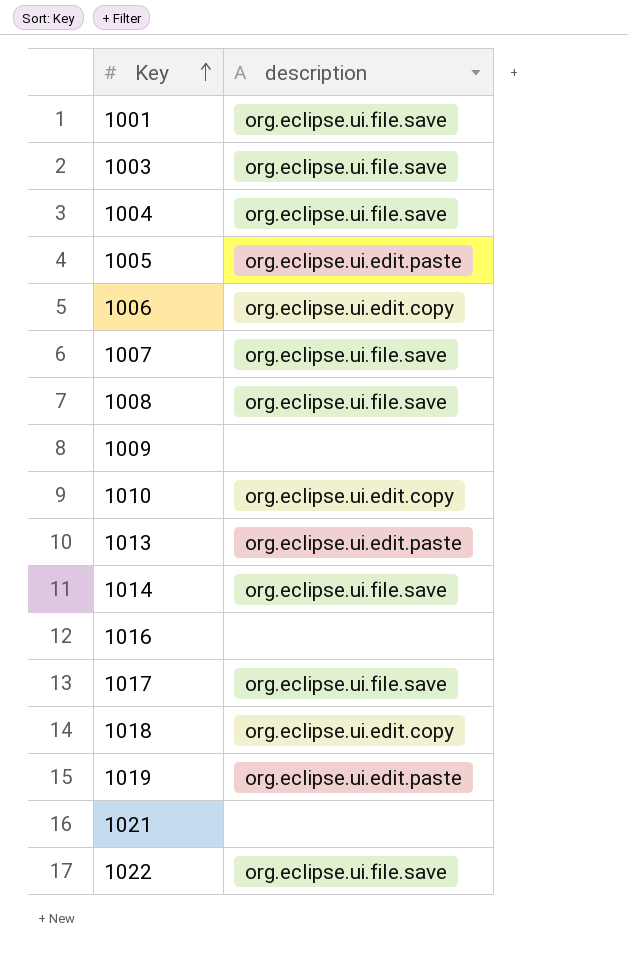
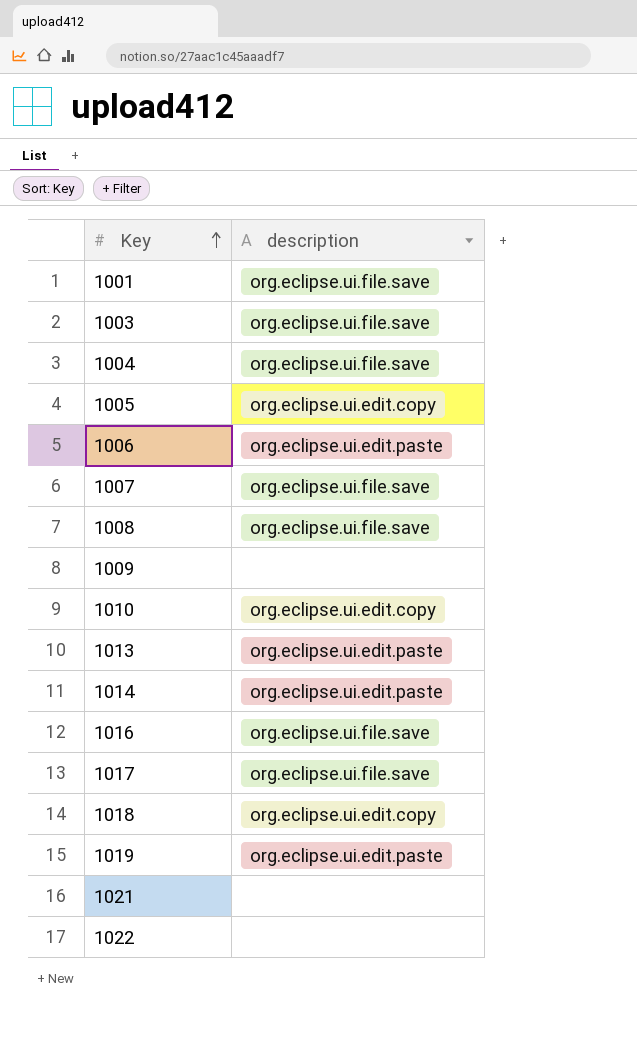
1005 | description: org.eclipse.ui.edit.paste -> org.eclipse.ui.edit.copy
1006 | description: org.eclipse.ui.edit.copy -> org.eclipse.ui.edit.paste
1014 | description: org.eclipse.ui.file.save -> org.eclipse.ui.edit.paste
1016 | description: none -> org.eclipse.ui.file.save
1022 | description: org.eclipse.ui.file.save -> none

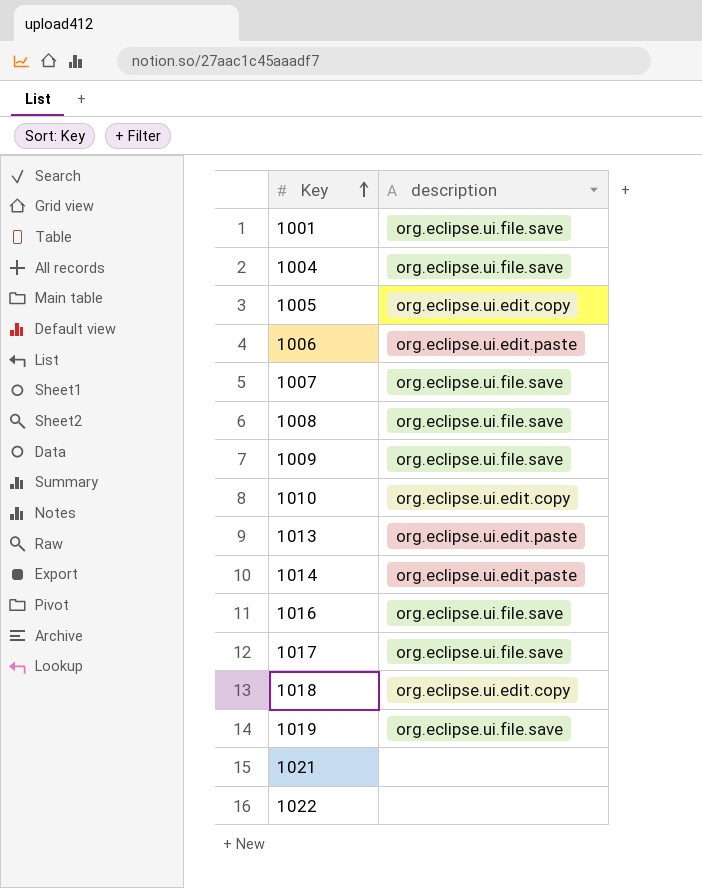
row 1003: org.eclipse.ui.file.save -> none
1009 | description: none -> org.eclipse.ui.file.save
1019 | description: org.eclipse.ui.edit.paste -> org.eclipse.ui.file.save

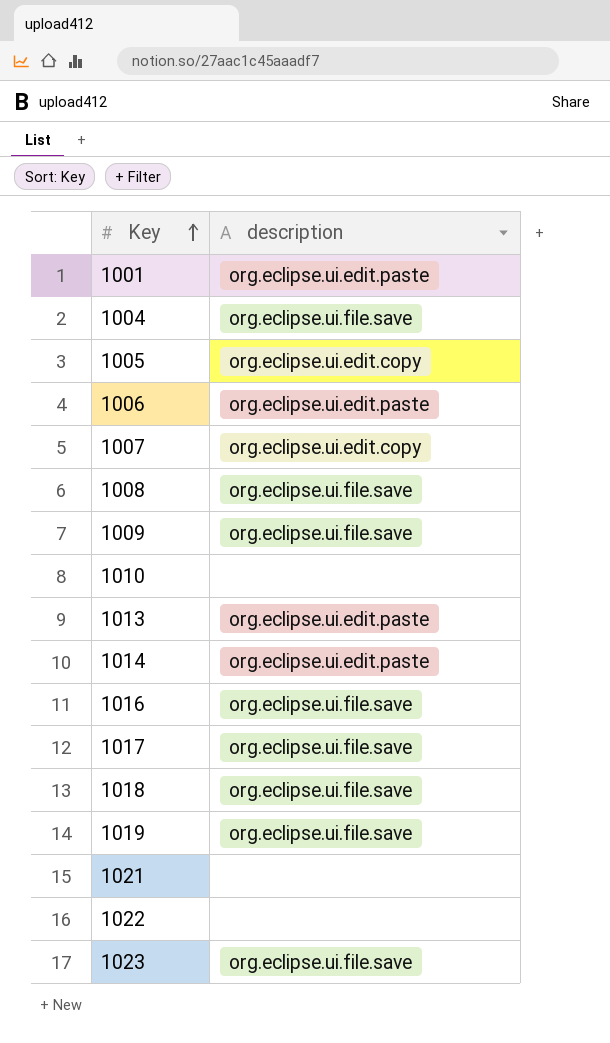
1001 | description: org.eclipse.ui.file.save -> org.eclipse.ui.edit.paste
1007 | description: org.eclipse.ui.file.save -> org.eclipse.ui.edit.copy
1010 | description: org.eclipse.ui.edit.copy -> none
1018 | description: org.eclipse.ui.edit.copy -> org.eclipse.ui.file.save
row 1023: none -> org.eclipse.ui.file.save

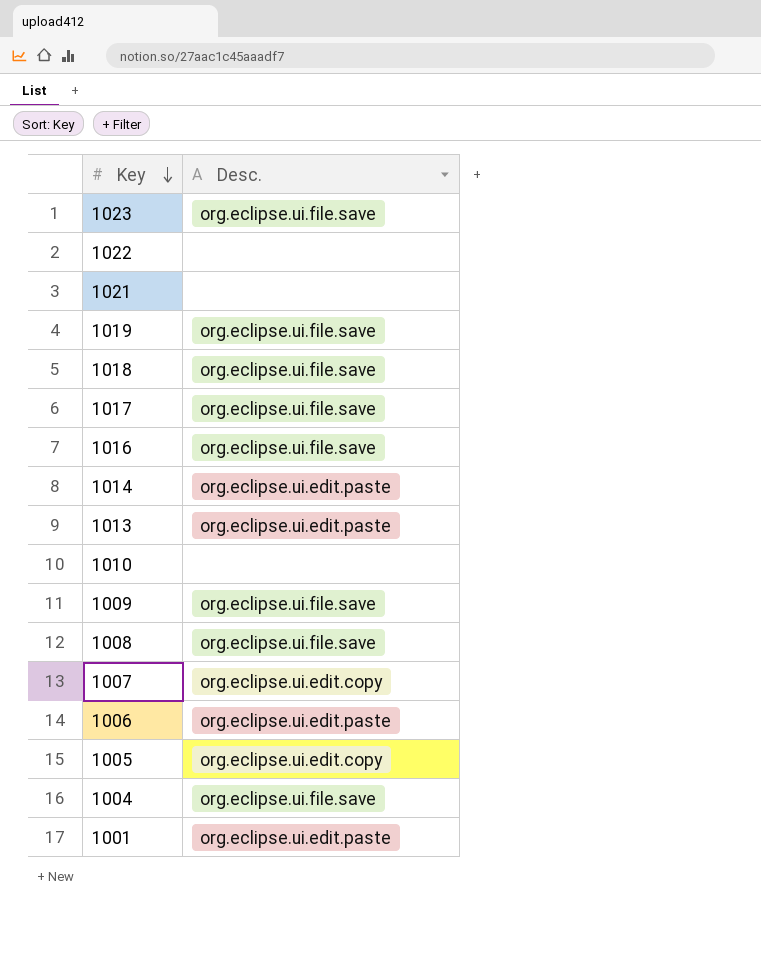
row order: Key ascending -> Key descending
column name: description -> Desc.

